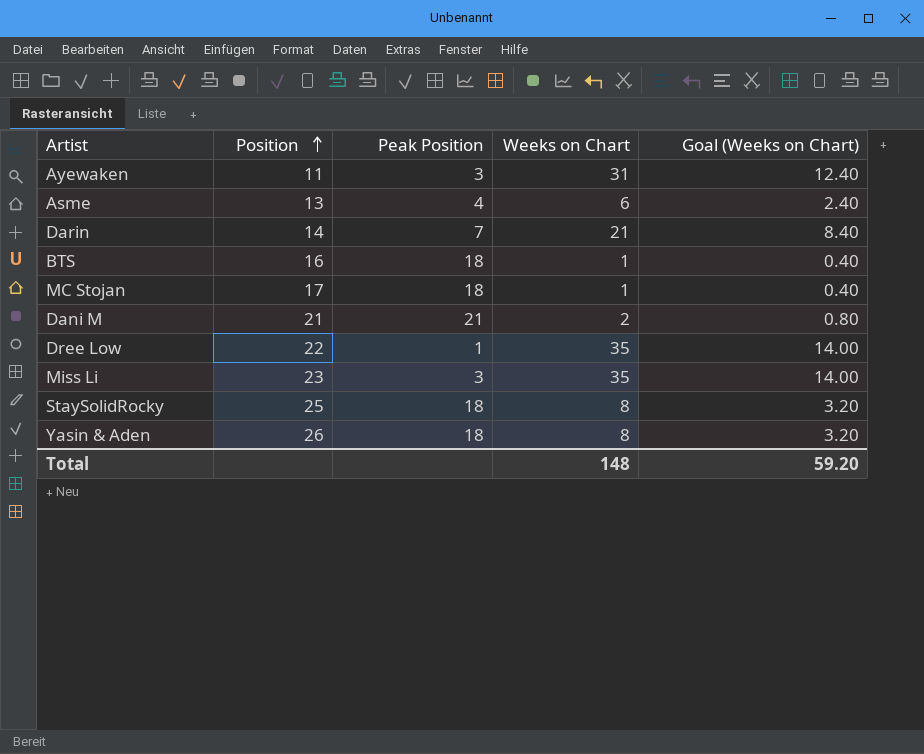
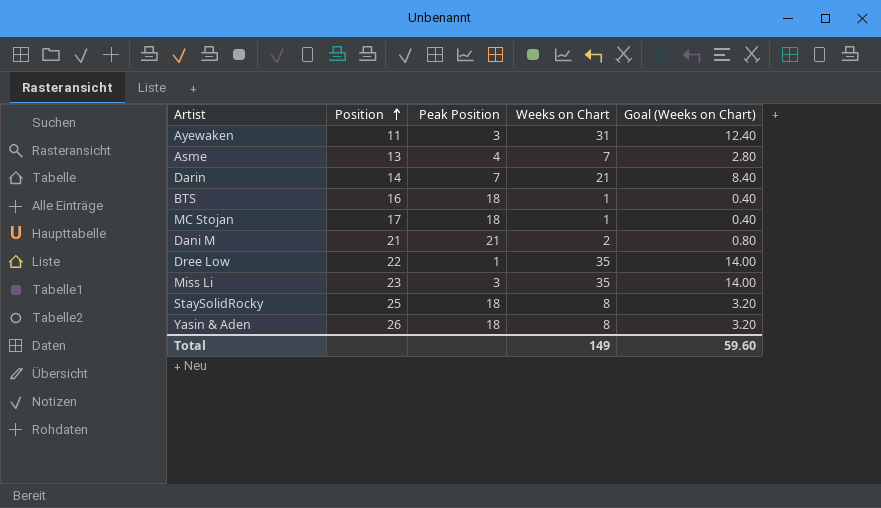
Asme | Weeks on Chart: 6 -> 7
Asme | Goal (Weeks on Chart): 2.40 -> 2.80
Total | Weeks on Chart: 148 -> 149
Total | Goal (Weeks on Chart): 59.20 -> 59.60

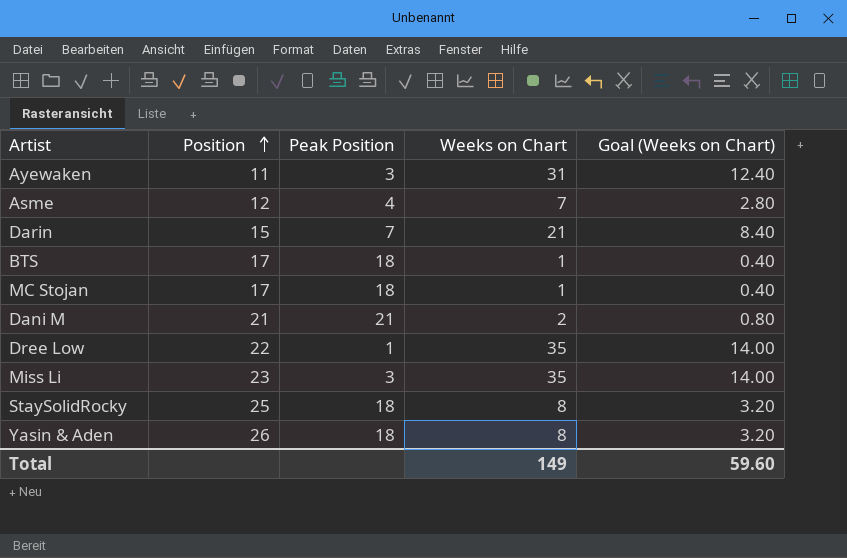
Asme | Position: 13 -> 12
Darin | Position: 14 -> 15
BTS | Position: 16 -> 17

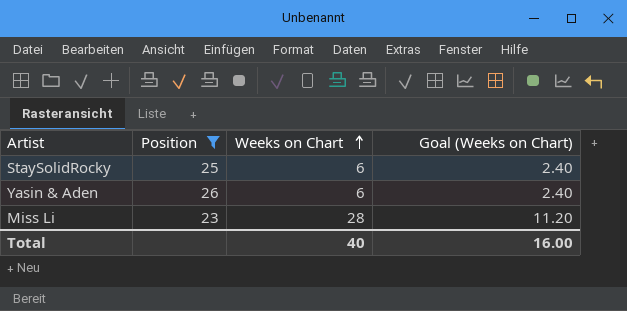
filter: none -> Position >= 23
row order: Position ascending -> Weeks on Chart ascending
column Peak Position | position: 3 -> none
StaySolidRocky | Weeks on Chart: 8 -> 6
StaySolidRocky | Goal (Weeks on Chart): 3.20 -> 2.40
Yasin & Aden | Weeks on Chart: 8 -> 6
Yasin & Aden | Goal (Weeks on Chart): 3.20 -> 2.40
Miss Li | Weeks on Chart: 35 -> 28
Miss Li | Goal (Weeks on Chart): 14.00 -> 11.20
Total | Weeks on Chart: 149 -> 40
Total | Goal (Weeks on Chart): 59.60 -> 16.00

